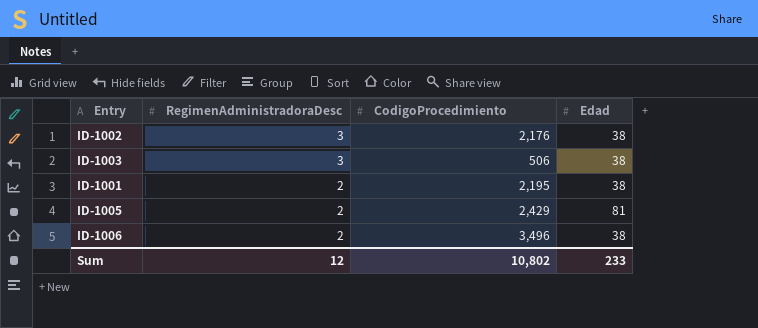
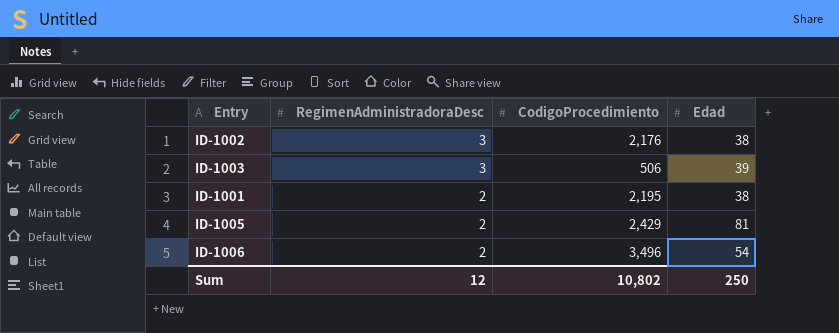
ID-1003 | Edad: 38 -> 39
ID-1006 | Edad: 38 -> 54
Sum | Edad: 233 -> 250

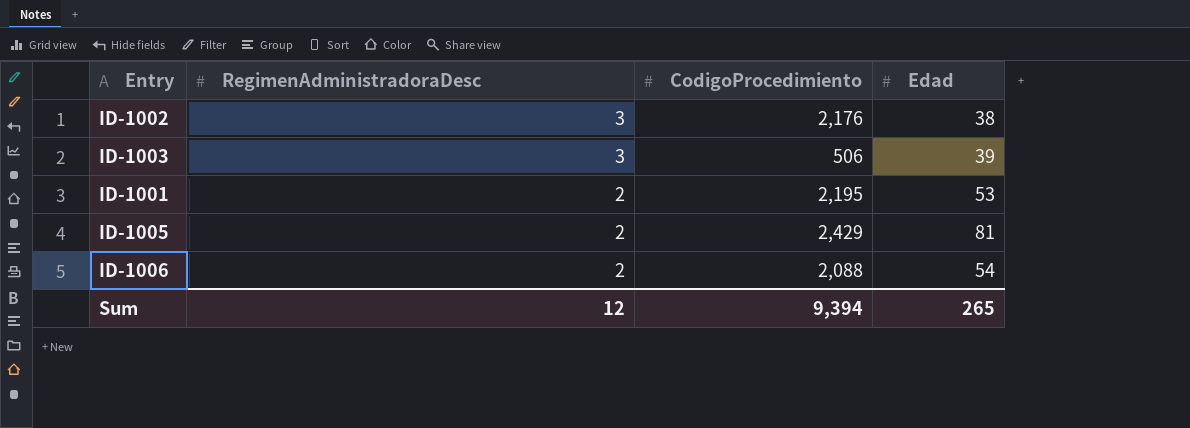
ID-1001 | Edad: 38 -> 53
ID-1006 | CodigoProcedimiento: 3,496 -> 2,088
Sum | CodigoProcedimiento: 10,802 -> 9,394
Sum | Edad: 250 -> 265

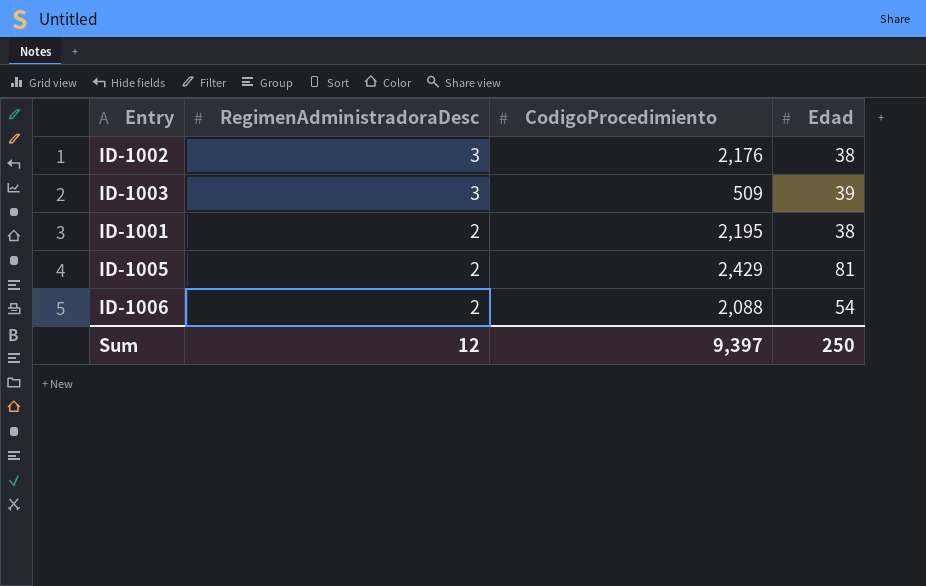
ID-1003 | CodigoProcedimiento: 506 -> 509
ID-1001 | Edad: 53 -> 38
Sum | CodigoProcedimiento: 9,394 -> 9,397
Sum | Edad: 265 -> 250

